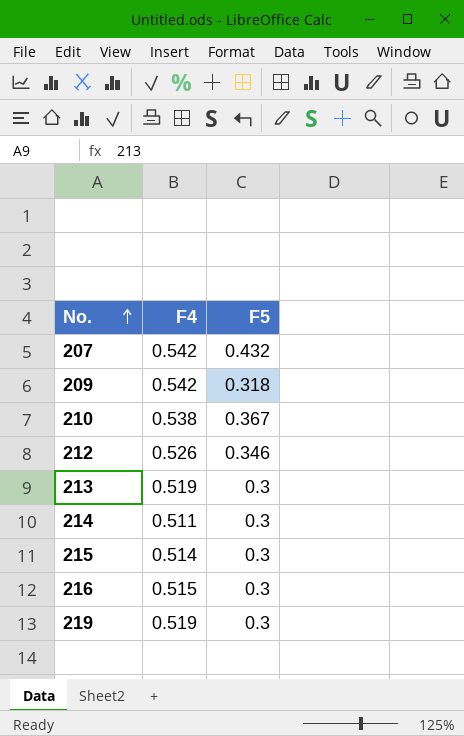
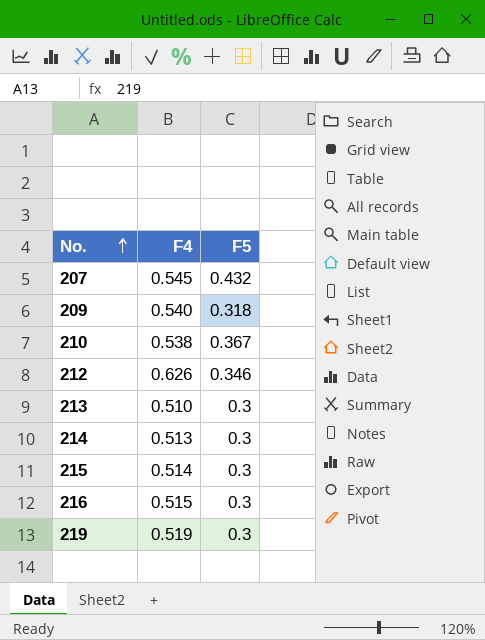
207 | F4: 0.542 -> 0.545
209 | F4: 0.542 -> 0.540
212 | F4: 0.526 -> 0.626
213 | F4: 0.519 -> 0.510
214 | F4: 0.511 -> 0.513

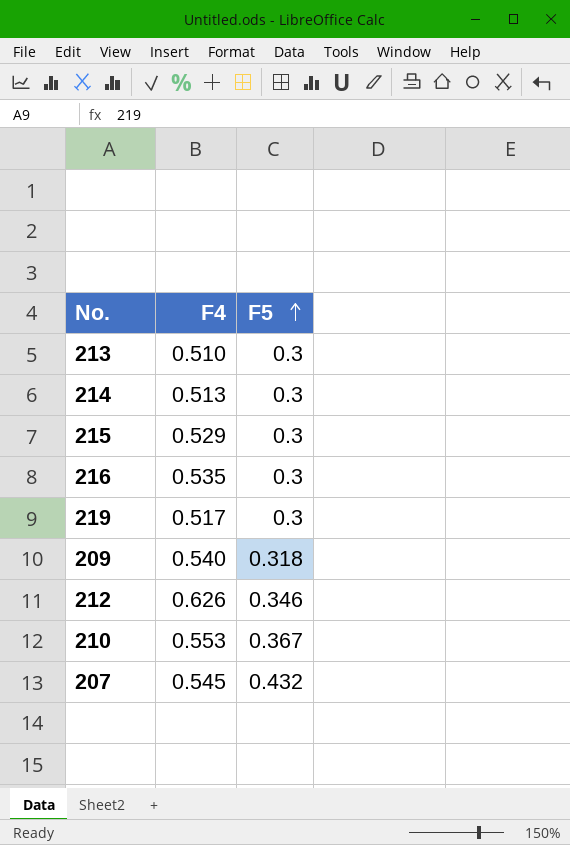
row order: No. ascending -> F5 ascending
215 | F4: 0.514 -> 0.529
216 | F4: 0.515 -> 0.535
219 | F4: 0.519 -> 0.517
210 | F4: 0.538 -> 0.553

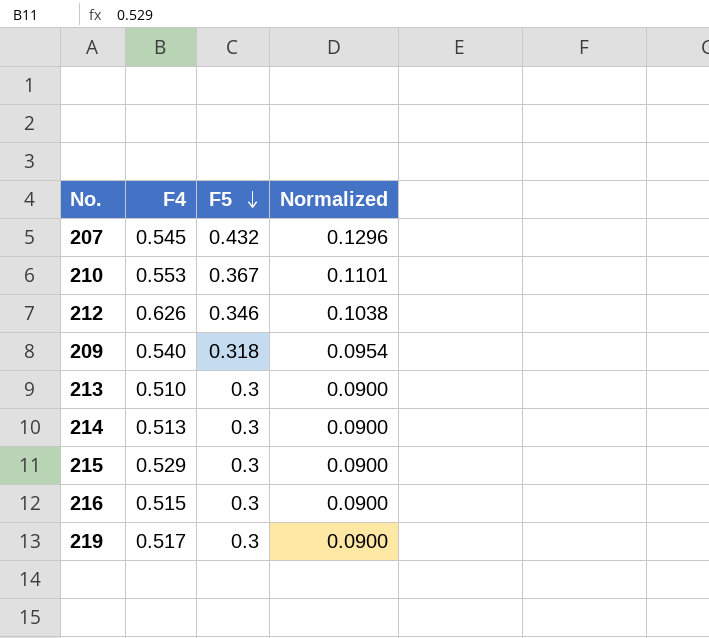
row order: F5 ascending -> F5 descending
column Normalized | formula: none -> [F5] * 0.3
216 | F4: 0.535 -> 0.515

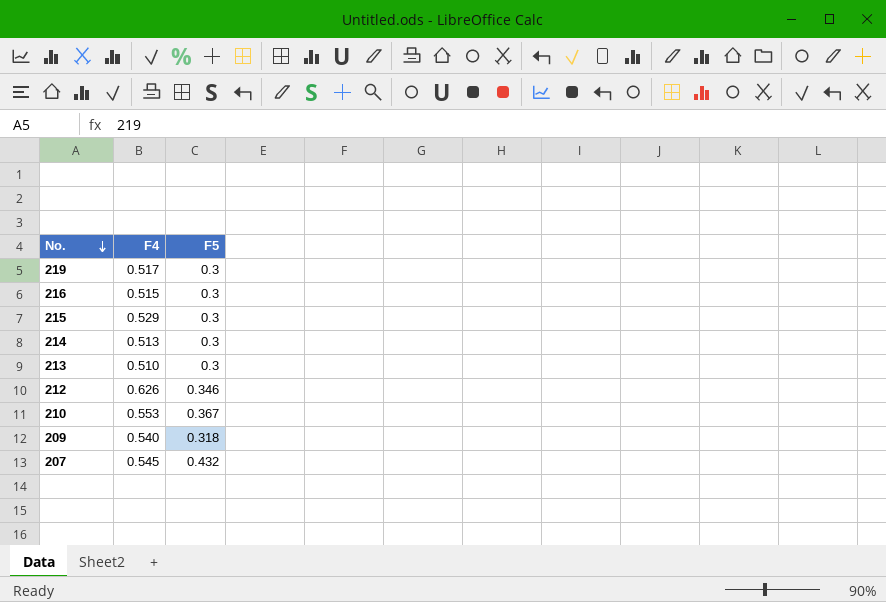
row order: F5 descending -> No. descending
column Normalized | formula: [F5] * 0.3 -> none

